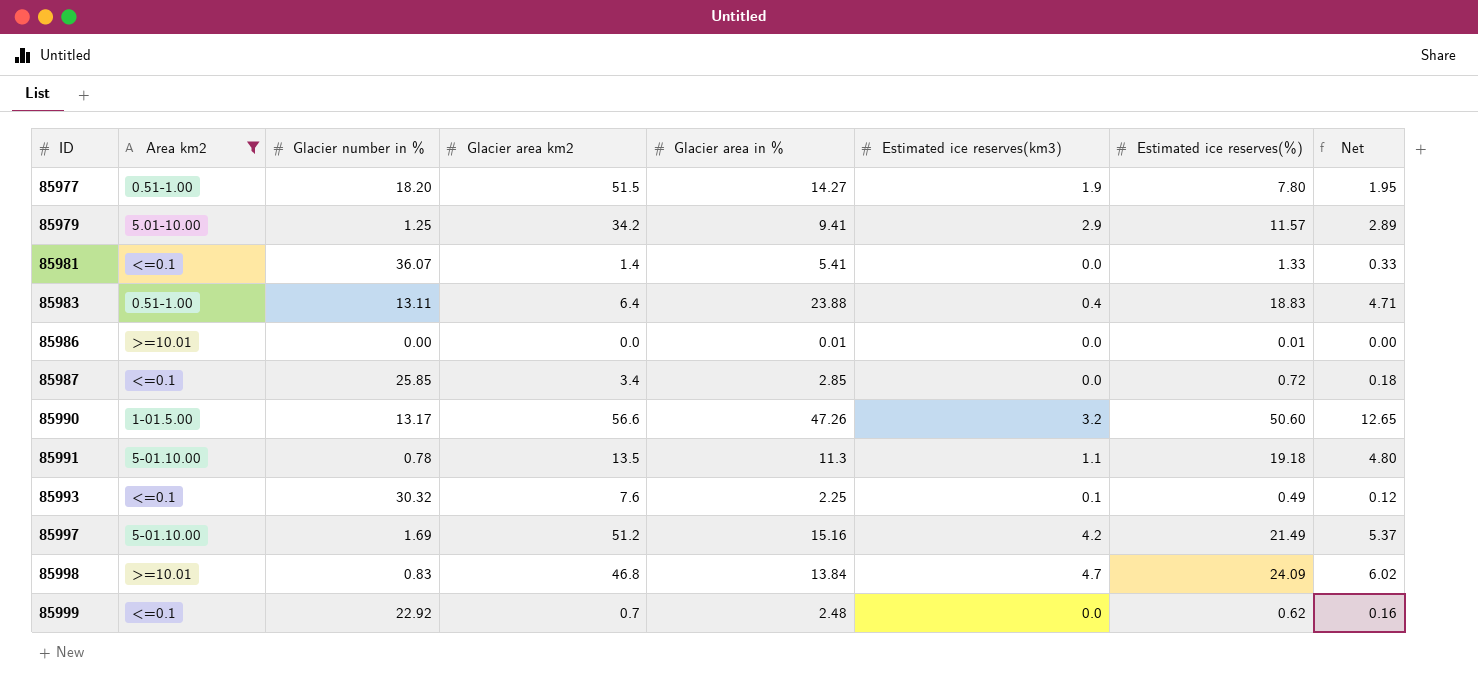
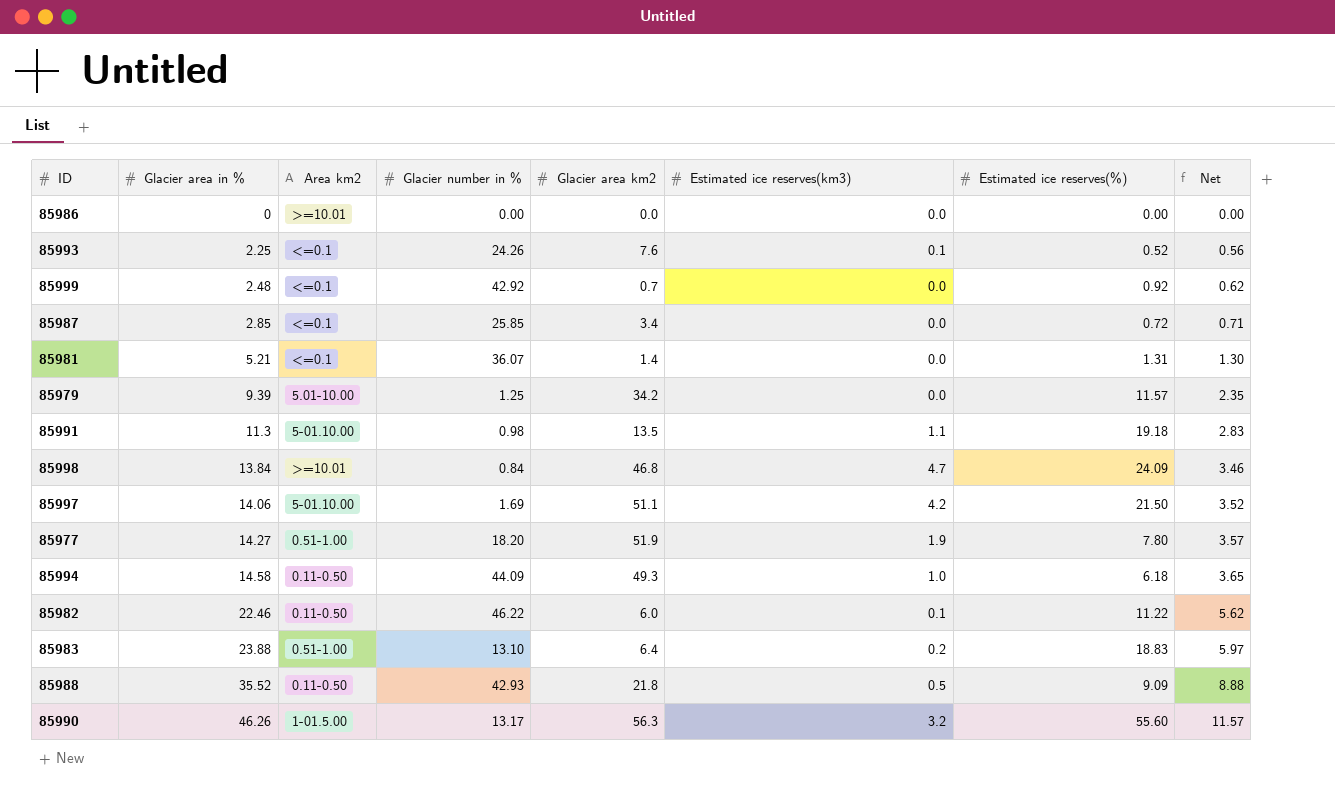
filter: Area km2 != 0.11-0.50 -> none
row order: ID ascending -> Glacier area in % ascending
column Glacier area in % | position: 5 -> 2
column Net | formula: [Estimated ice reserves(%)] * 0.25 -> [Glacier area in %] * 0.25
85986 | Glacier area in %: 0.01 -> 0
85986 | Estimated ice reserves(%): 0.01 -> 0.00
85993 | Glacier number in %: 30.32 -> 24.26
85993 | Estimated ice reserves(%): 0.49 -> 0.52
85999 | Glacier number in %: 22.92 -> 42.92
85999 | Estimated ice reserves(%): 0.62 -> 0.92
85981 | Glacier area in %: 5.41 -> 5.21
85981 | Estimated ice reserves(%): 1.33 -> 1.31
85979 | Glacier area in %: 9.41 -> 9.39
85979 | Estimated ice reserves(km3): 2.9 -> 0.0
85991 | Glacier number in %: 0.78 -> 0.98
85998 | Glacier number in %: 0.83 -> 0.84
85997 | Glacier area in %: 15.16 -> 14.06
85997 | Glacier area km2: 51.2 -> 51.1
85997 | Estimated ice reserves(%): 21.49 -> 21.50
85977 | Glacier area km2: 51.5 -> 51.9
85983 | Glacier number in %: 13.11 -> 13.10
85983 | Estimated ice reserves(km3): 0.4 -> 0.2
85990 | Glacier area in %: 47.26 -> 46.26
85990 | Glacier area km2: 56.6 -> 56.3
85990 | Estimated ice reserves(%): 50.60 -> 55.60

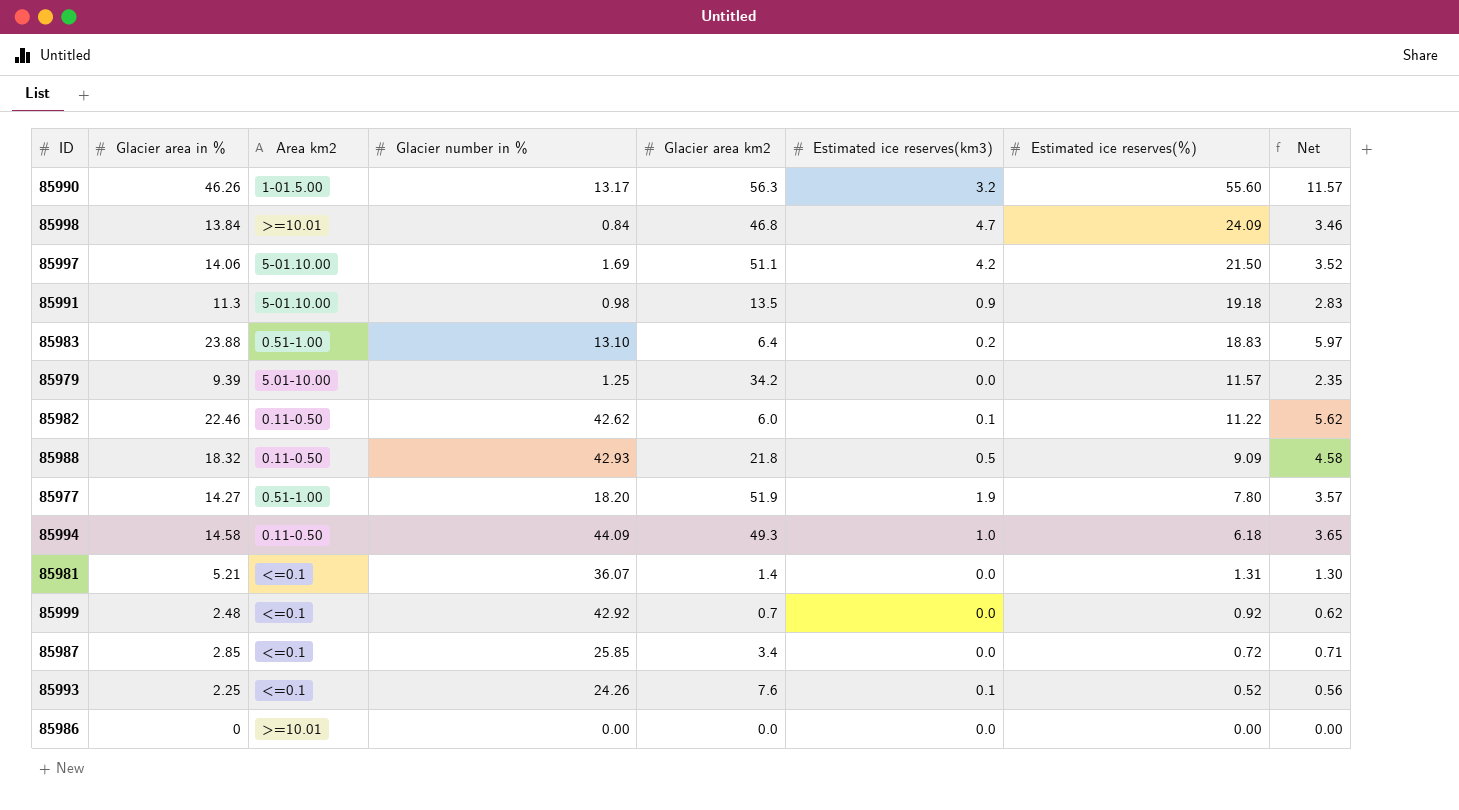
row order: Glacier area in % ascending -> Estimated ice reserves(%) descending
85991 | Estimated ice reserves(km3): 1.1 -> 0.9
85982 | Glacier number in %: 46.22 -> 42.62
85988 | Glacier area in %: 35.52 -> 18.32
85988 | Net: 8.88 -> 4.58

